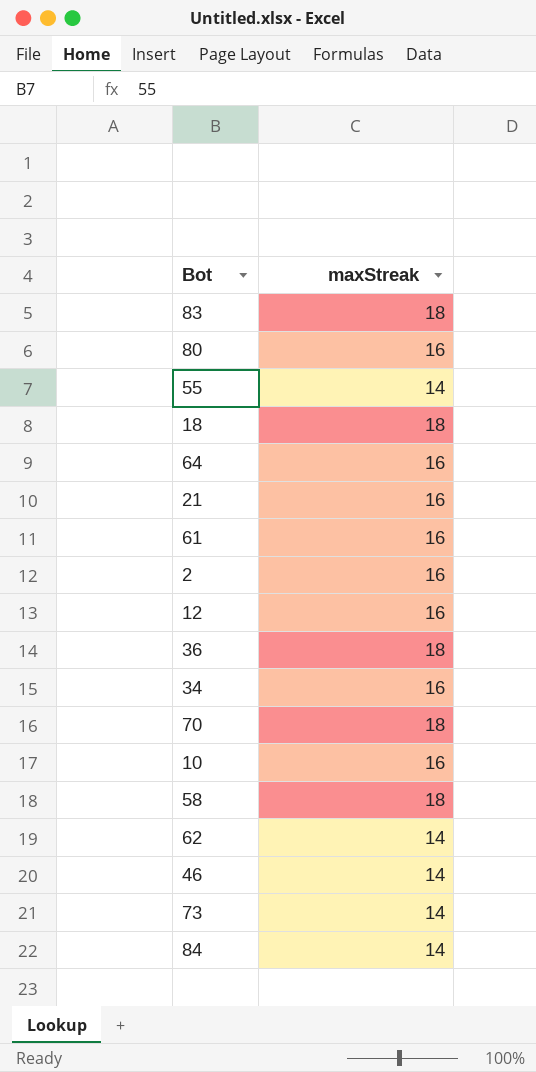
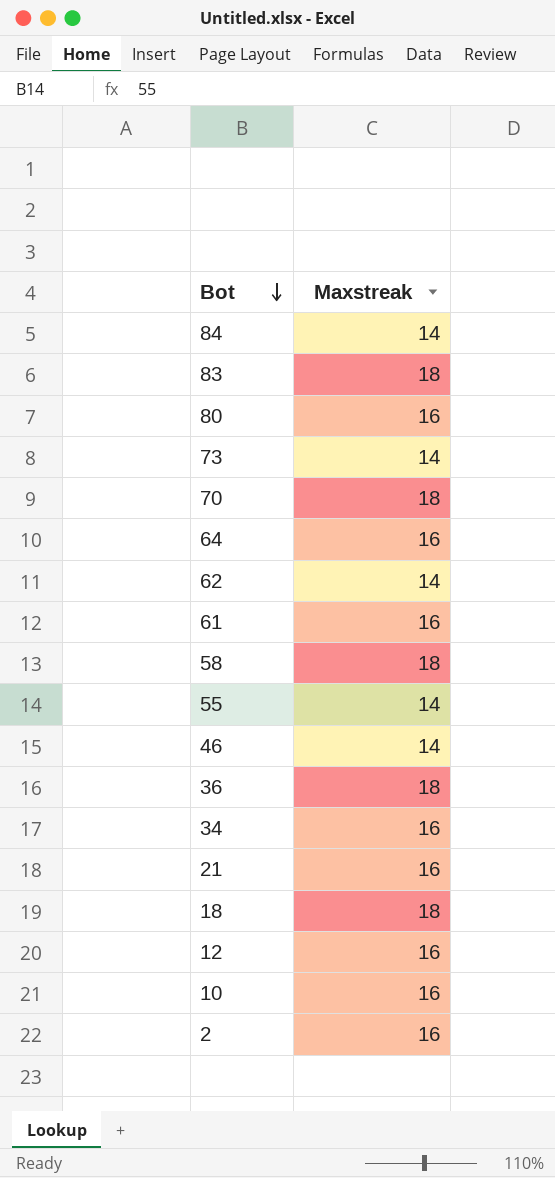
row order: none -> Bot descending
column name: maxStreak -> Maxstreak

